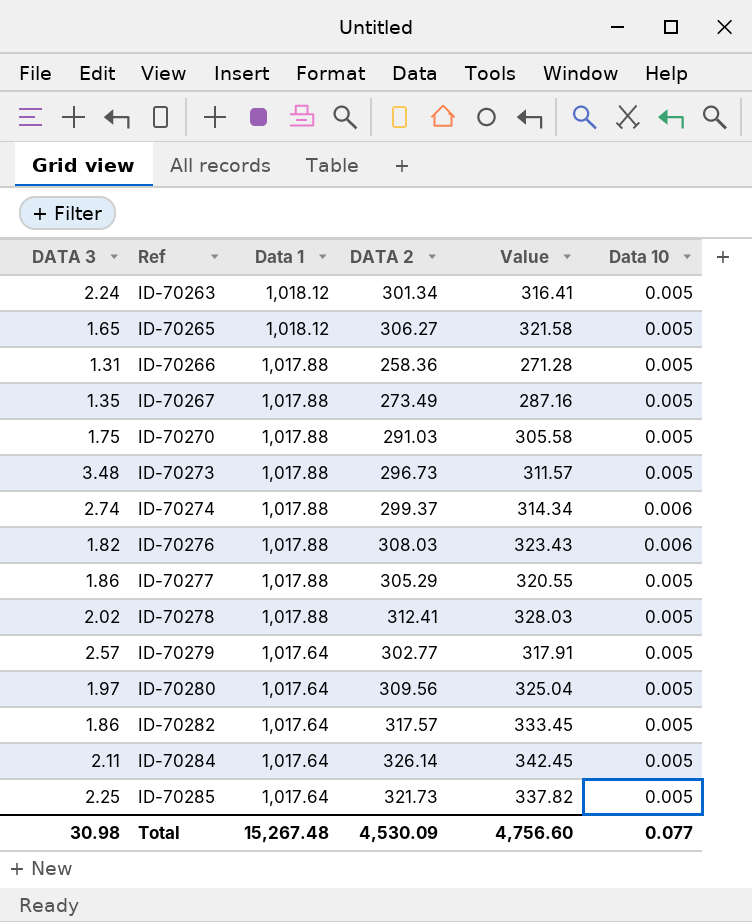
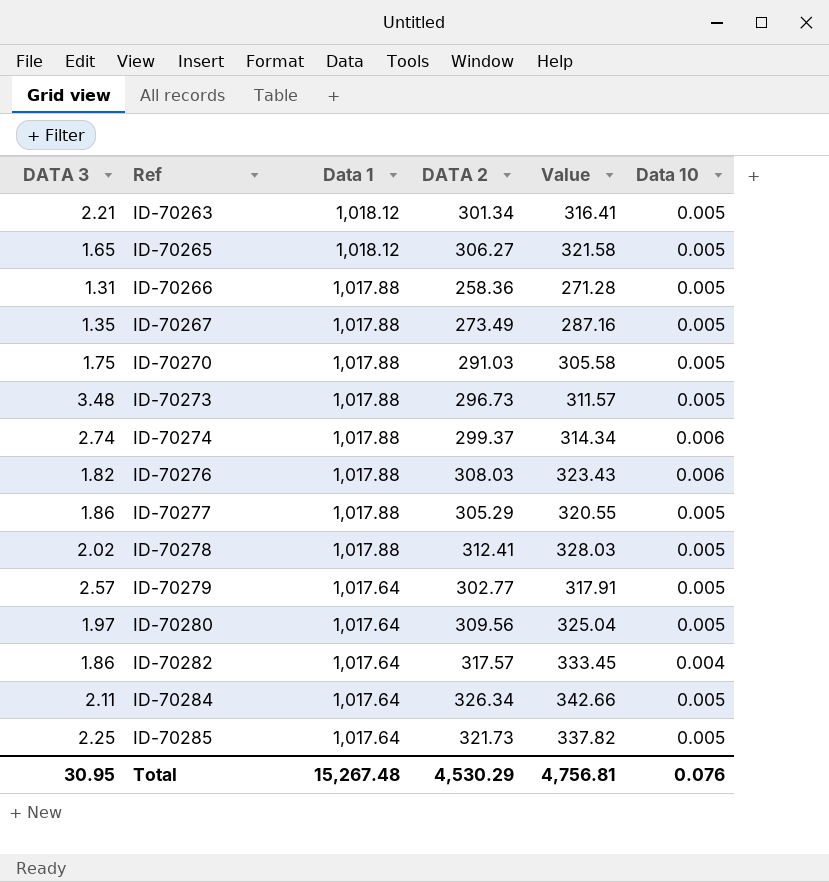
ID-70263 | DATA 3: 2.24 -> 2.21
ID-70282 | Data 10: 0.005 -> 0.004
ID-70284 | DATA 2: 326.14 -> 326.34
ID-70284 | Value: 342.45 -> 342.66
Total | DATA 3: 30.98 -> 30.95
Total | DATA 2: 4,530.09 -> 4,530.29
Total | Value: 4,756.60 -> 4,756.81
Total | Data 10: 0.077 -> 0.076

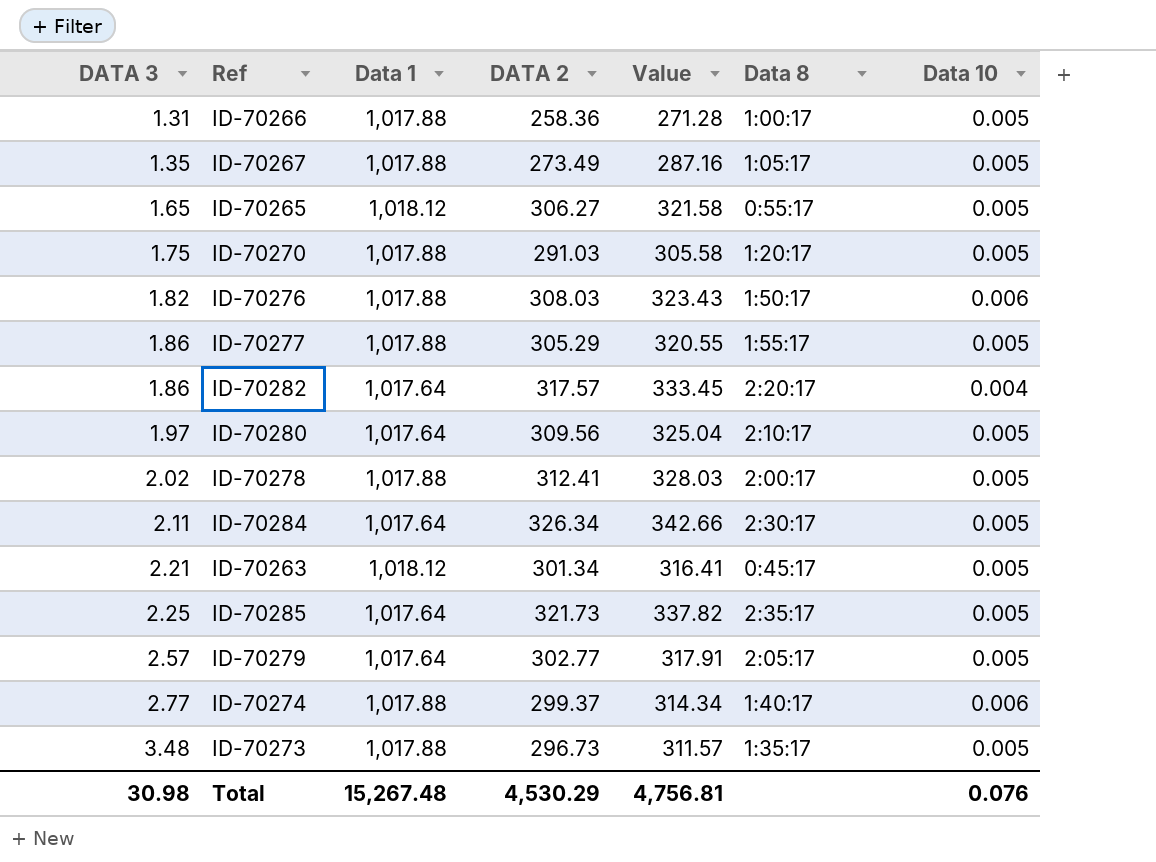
row order: Ref ascending -> DATA 3 ascending
column Data 8 | position: none -> 6
ID-70274 | DATA 3: 2.74 -> 2.77
Total | DATA 3: 30.95 -> 30.98

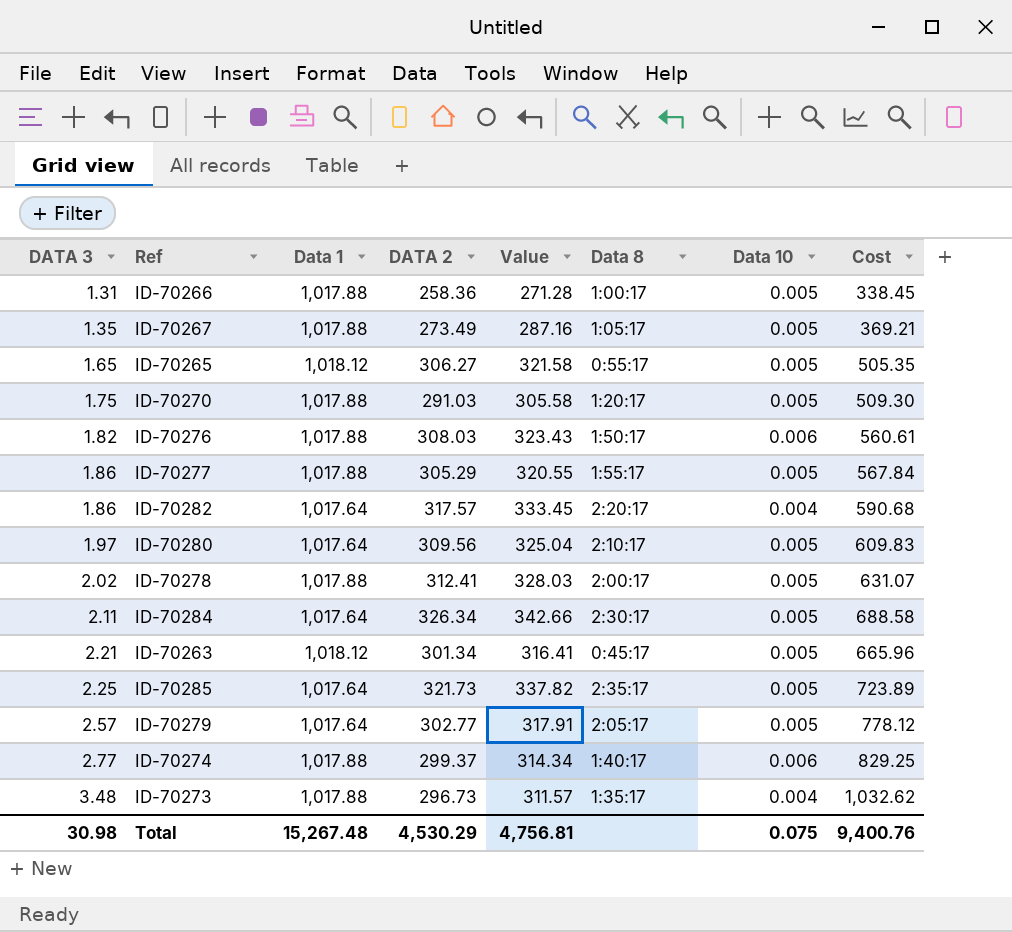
column Cost | formula: none -> [DATA 3] * [DATA 2]
ID-70273 | Data 10: 0.005 -> 0.004
Total | Data 10: 0.076 -> 0.075

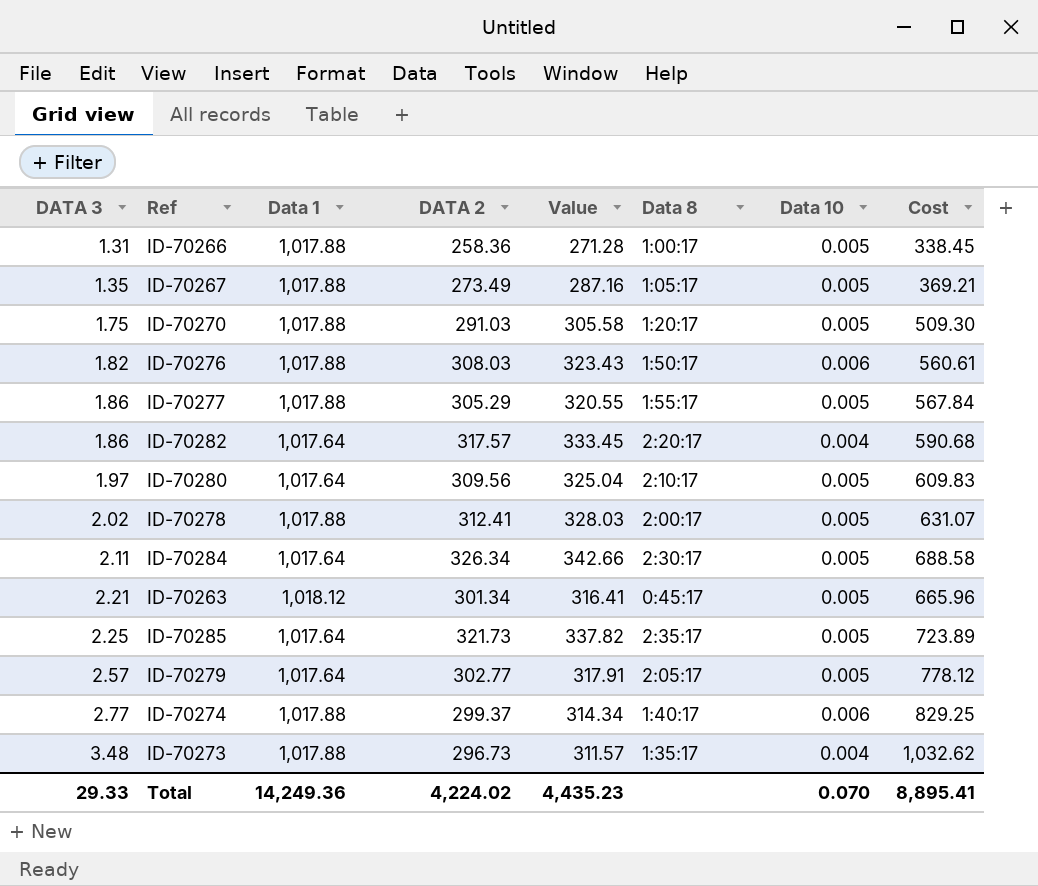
row ID-70265: 1.65 | 1,018.12 | 306.27 | 321.58 | 0:55:17 | 0.005 | 505.35 -> none
Total | DATA 3: 30.98 -> 29.33
Total | Data 1: 15,267.48 -> 14,249.36
Total | DATA 2: 4,530.29 -> 4,224.02
Total | Value: 4,756.81 -> 4,435.23
Total | Data 10: 0.075 -> 0.070
Total | Cost: 9,400.76 -> 8,895.41

